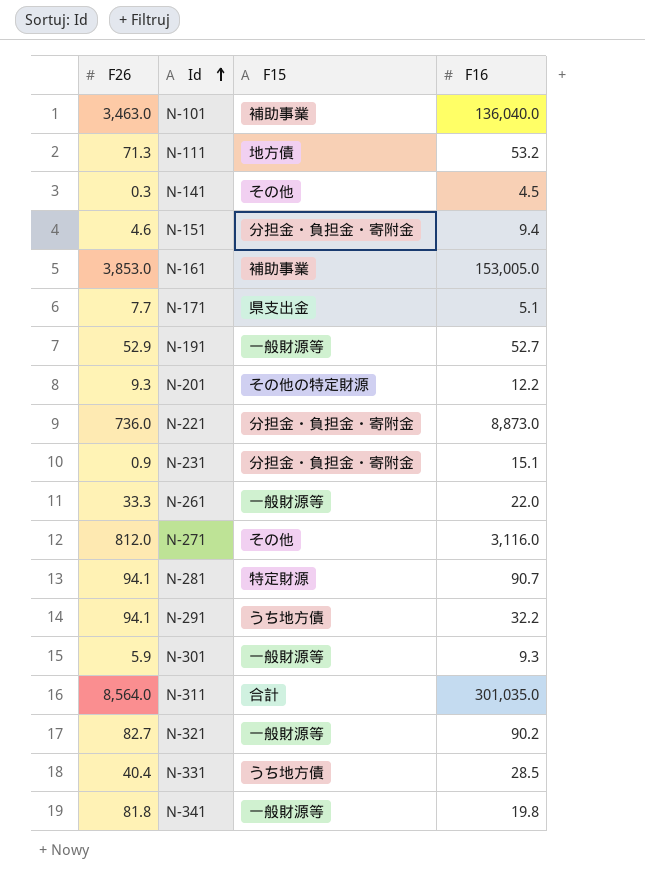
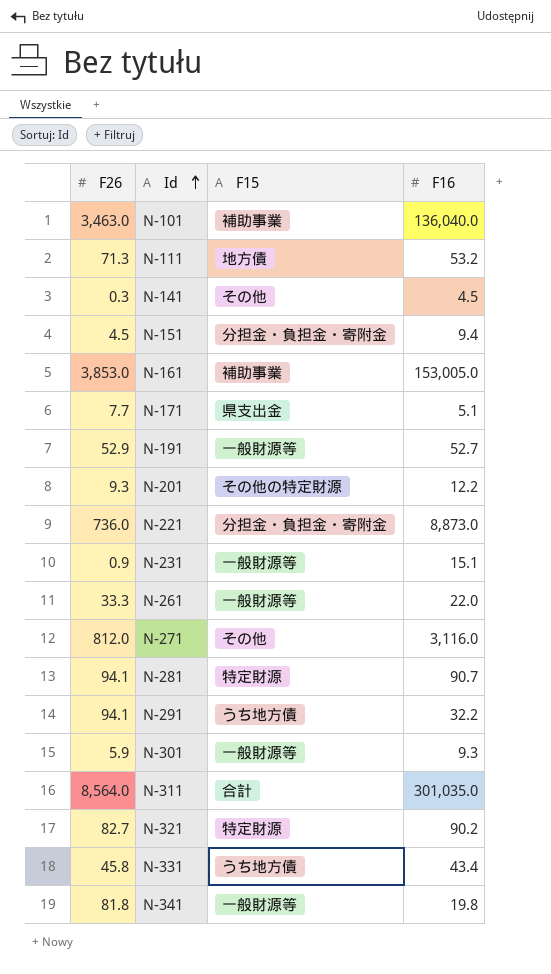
N-151 | F26: 4.6 -> 4.5
N-231 | F15: 分担金・負担金・寄附金 -> 一般財源等
N-321 | F15: 一般財源等 -> 特定財源
N-331 | F26: 40.4 -> 45.8
N-331 | F16: 28.5 -> 43.4

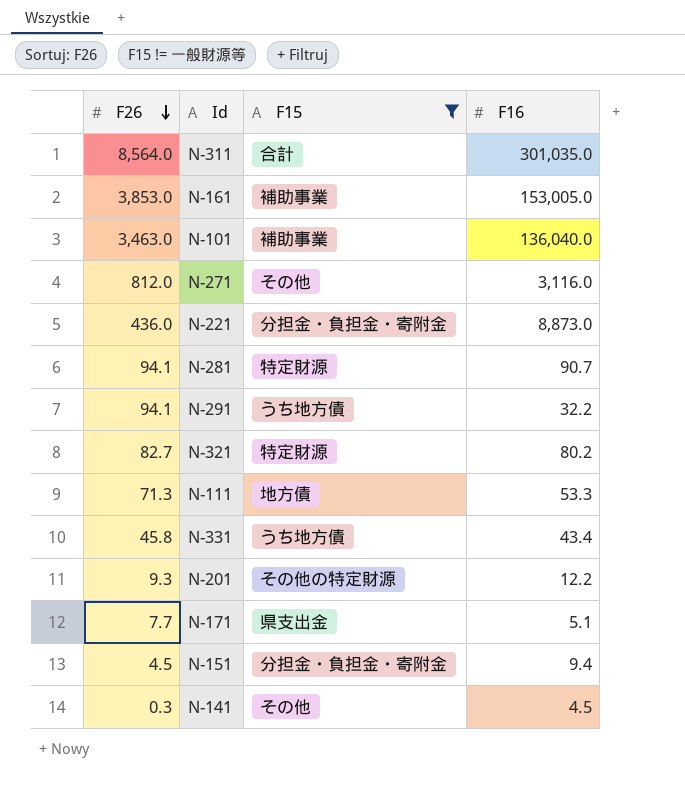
filter: none -> F15 != 一般財源等
row order: Id ascending -> F26 descending
N-221 | F26: 736.0 -> 436.0
N-321 | F16: 90.2 -> 80.2
N-111 | F16: 53.2 -> 53.3

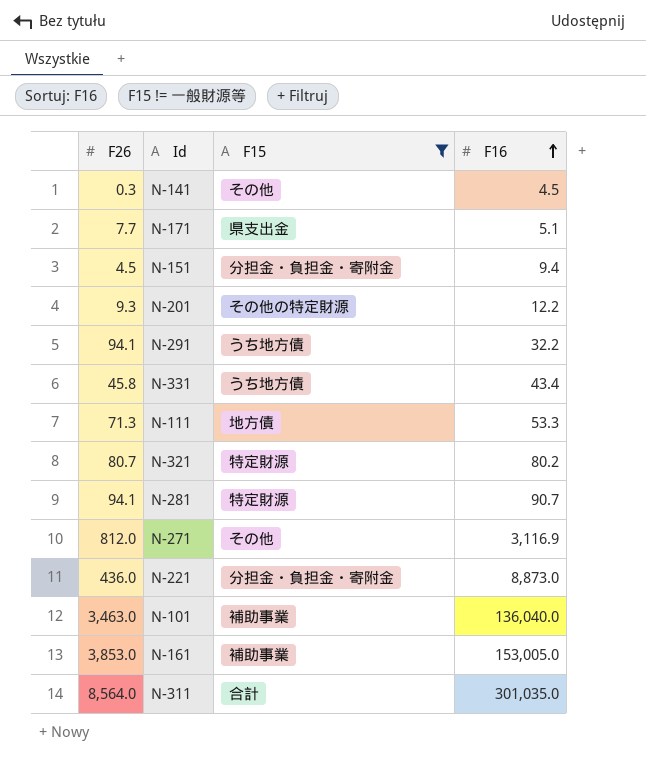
row order: F26 descending -> F16 ascending
N-321 | F26: 82.7 -> 80.7
N-271 | F16: 3,116.0 -> 3,116.9

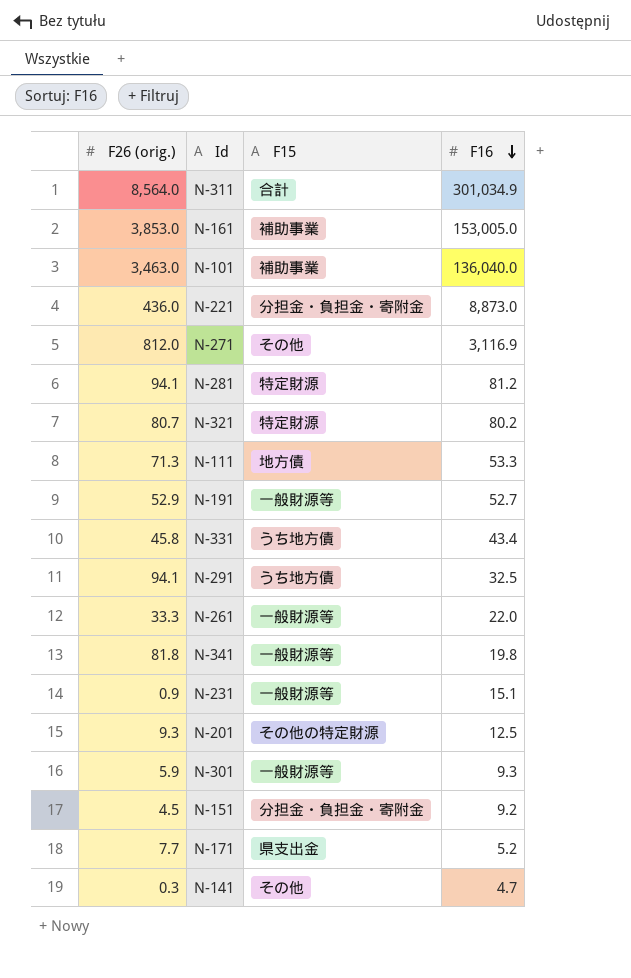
filter: F15 != 一般財源等 -> none
row order: F16 ascending -> F16 descending
column name: F26 -> F26 (orig.)
N-311 | F16: 301,035.0 -> 301,034.9
N-281 | F16: 90.7 -> 81.2
N-291 | F16: 32.2 -> 32.5
N-201 | F16: 12.2 -> 12.5
N-151 | F16: 9.4 -> 9.2
N-171 | F16: 5.1 -> 5.2
N-141 | F16: 4.5 -> 4.7

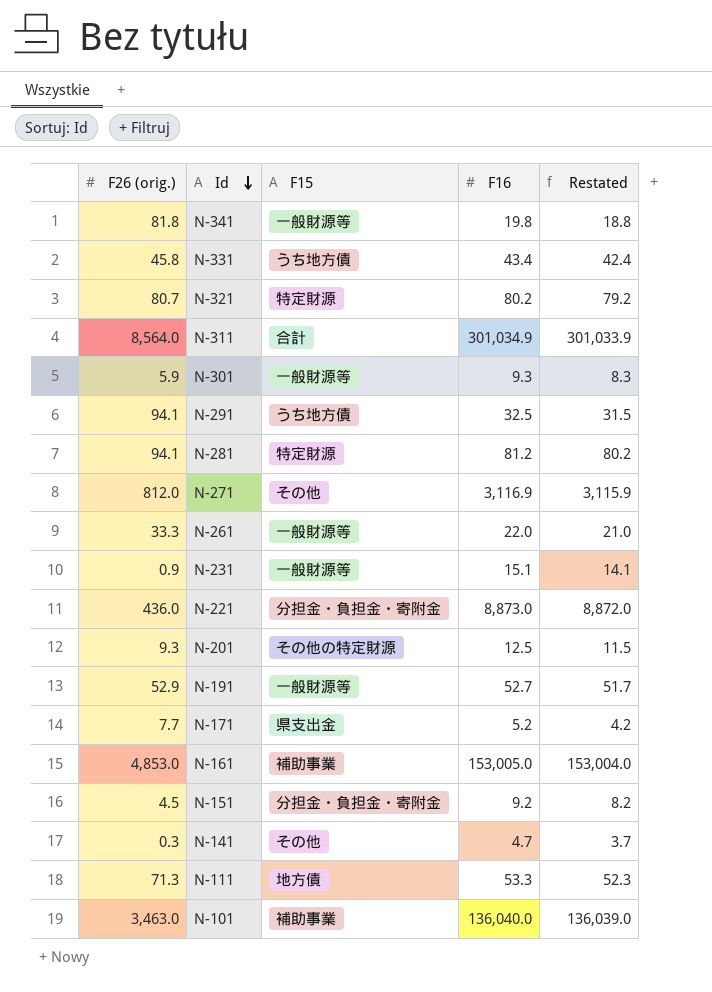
row order: F16 descending -> Id descending
column Restated | formula: none -> [F16] - 1
N-161 | F26 (orig.): 3,853.0 -> 4,853.0

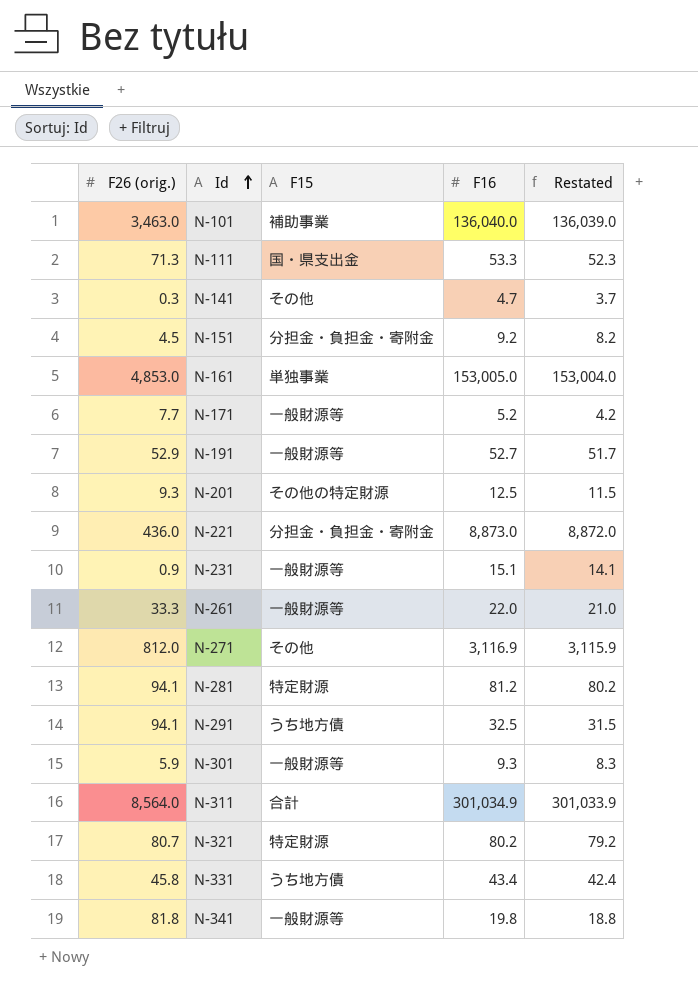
row order: Id descending -> Id ascending
N-111 | F15: 地方債 -> 国・県支出金
N-161 | F15: 補助事業 -> 単独事業
N-171 | F15: 県支出金 -> 一般財源等

